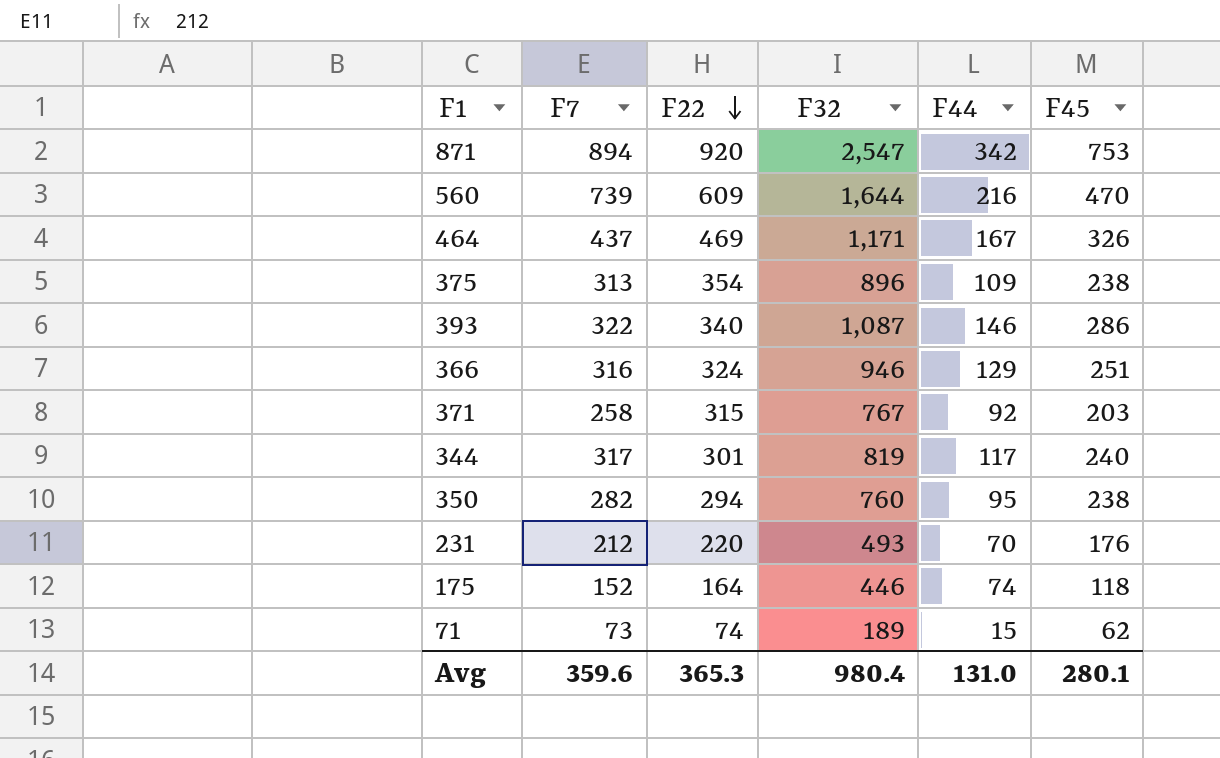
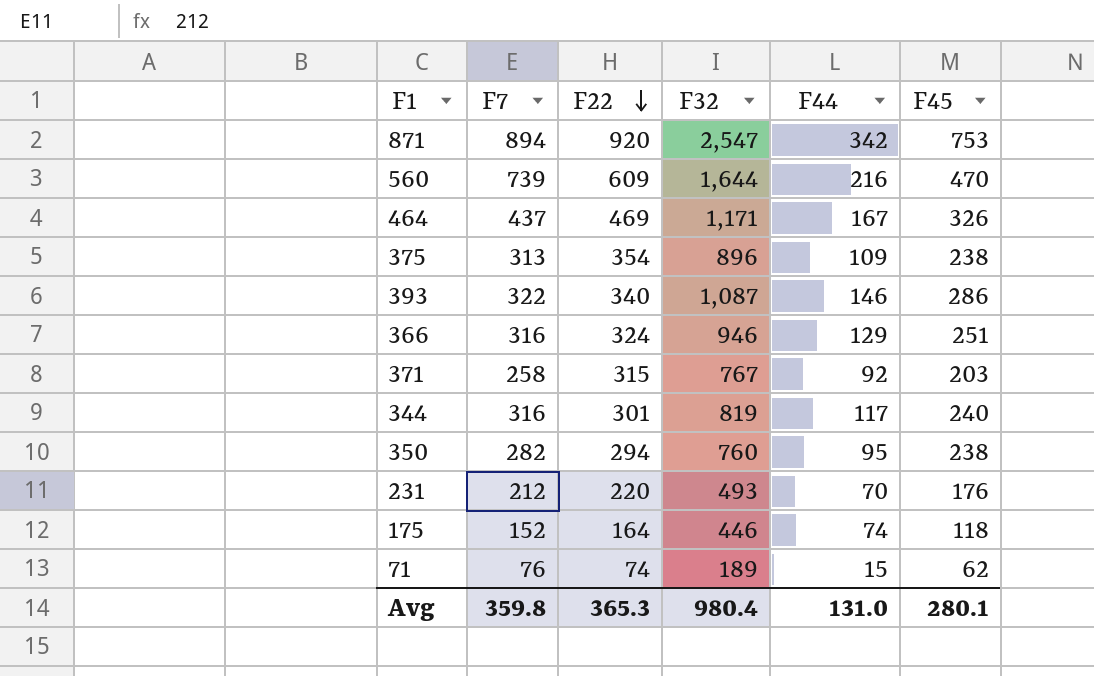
344 | F7: 317 -> 316
71 | F7: 73 -> 76
Avg | F7: 359.6 -> 359.8

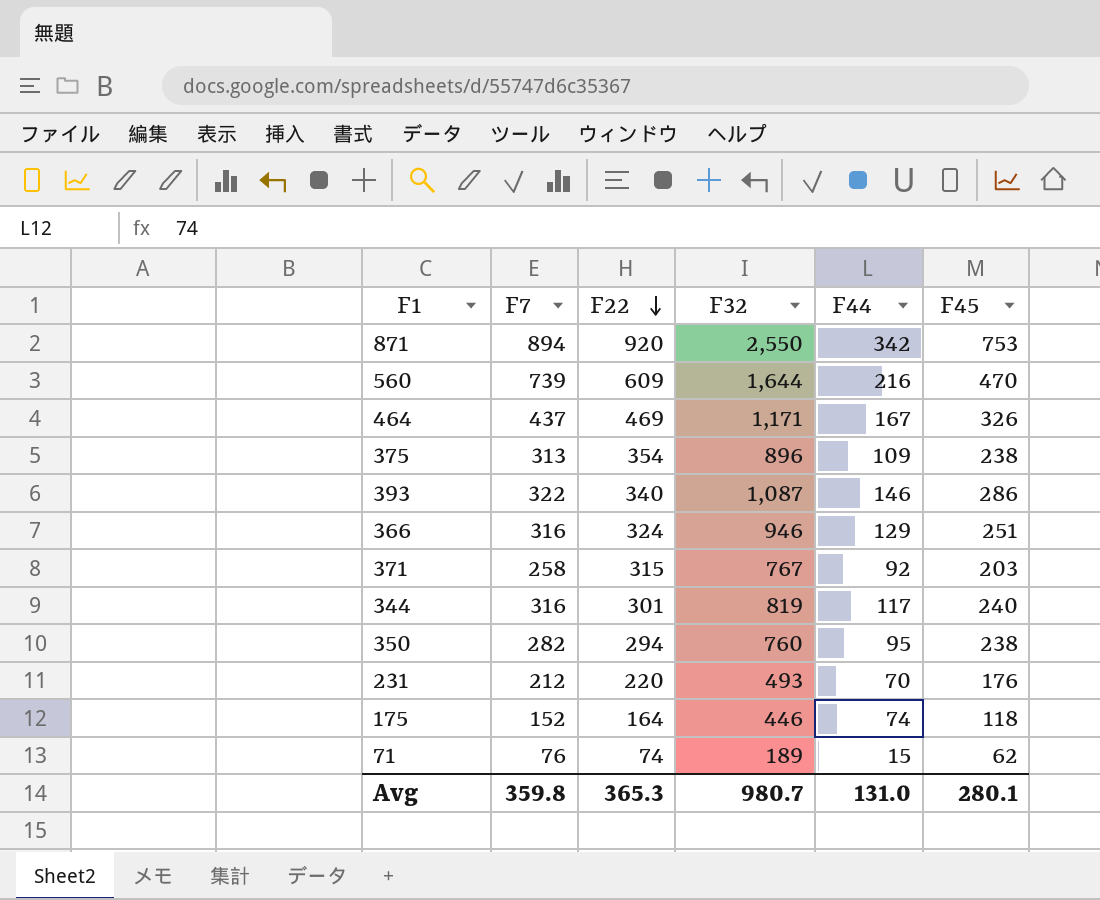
871 | F32: 2,547 -> 2,550
Avg | F32: 980.4 -> 980.7

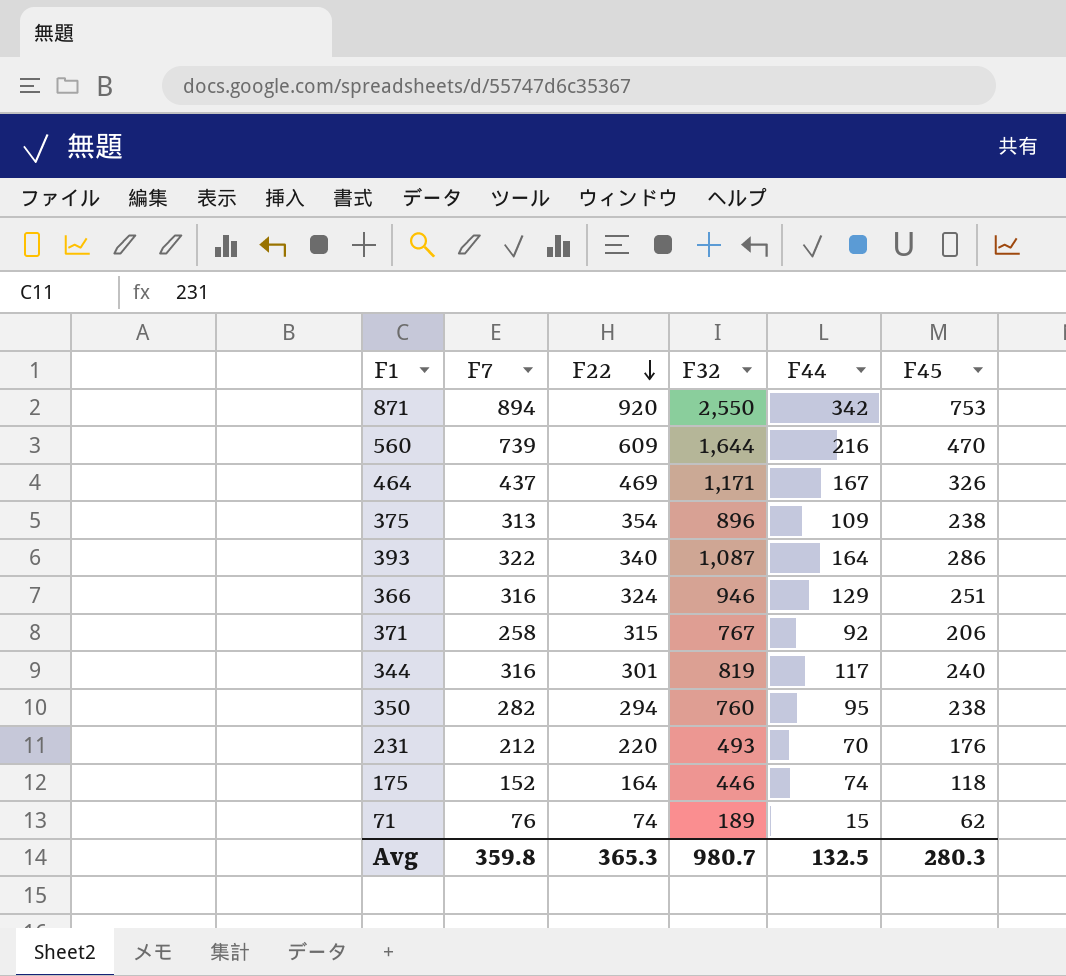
393 | F44: 146 -> 164
371 | F45: 203 -> 206
Avg | F44: 131.0 -> 132.5
Avg | F45: 280.1 -> 280.3

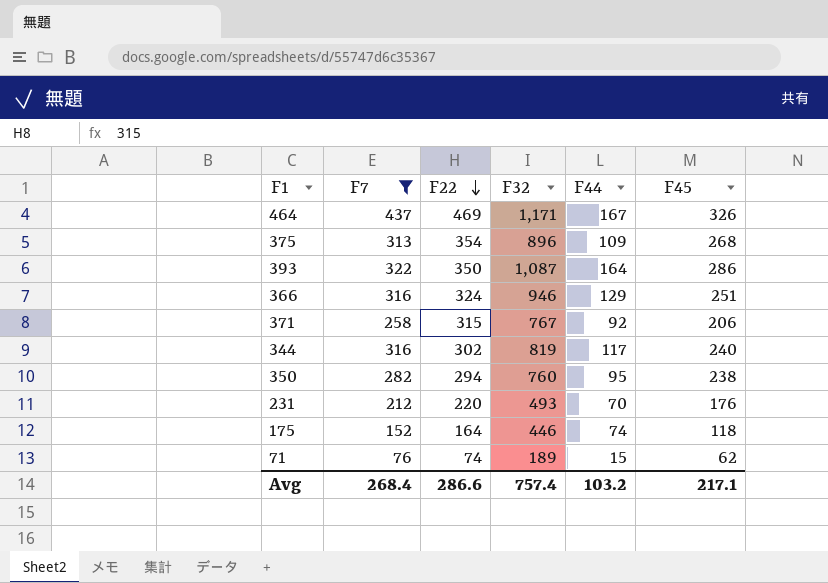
filter: none -> F7 <= 437
375 | F45: 238 -> 268
393 | F22: 340 -> 350
344 | F22: 301 -> 302
Avg | F7: 359.8 -> 268.4
Avg | F22: 365.3 -> 286.6
Avg | F32: 980.7 -> 757.4
Avg | F44: 132.5 -> 103.2
Avg | F45: 280.3 -> 217.1

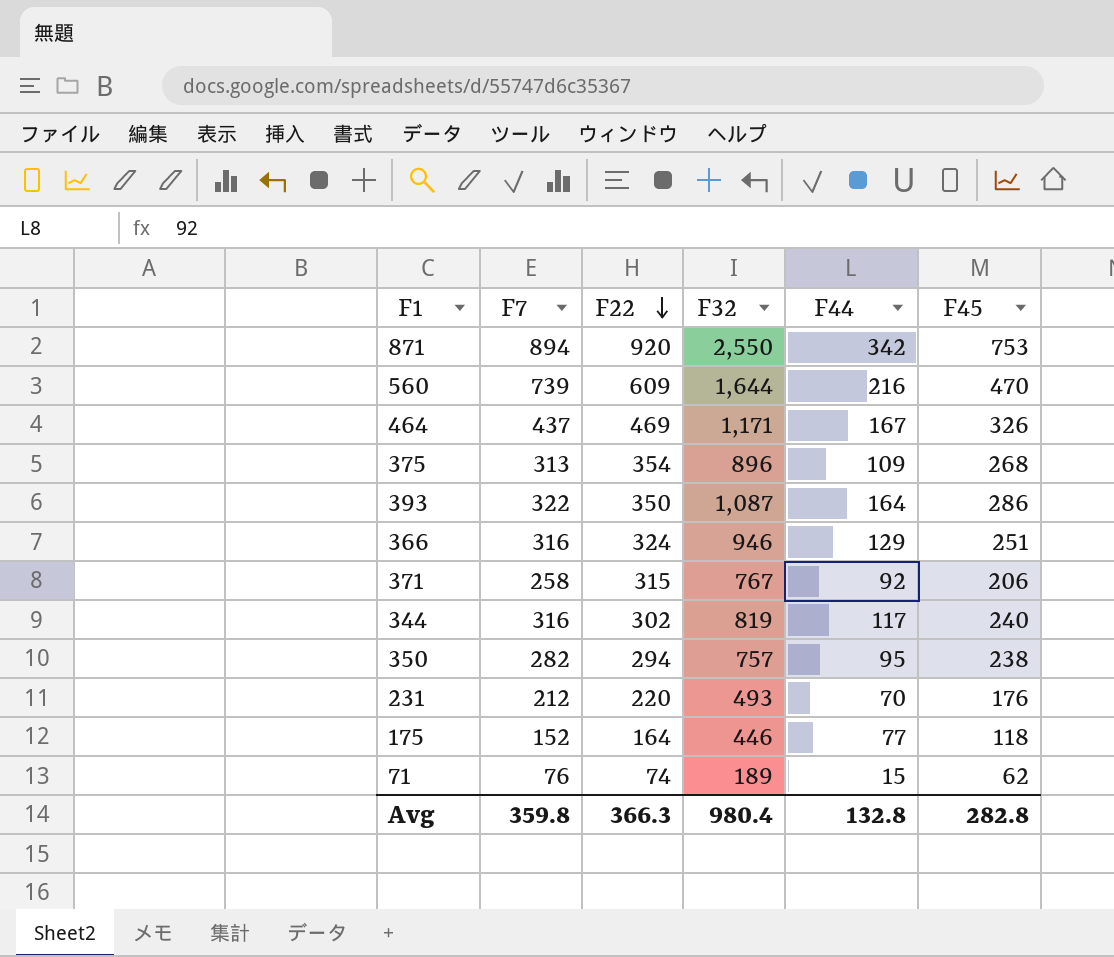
filter: F7 <= 437 -> none
350 | F32: 760 -> 757
175 | F44: 74 -> 77
Avg | F7: 268.4 -> 359.8
Avg | F22: 286.6 -> 366.3
Avg | F32: 757.4 -> 980.4
Avg | F44: 103.2 -> 132.8
Avg | F45: 217.1 -> 282.8

